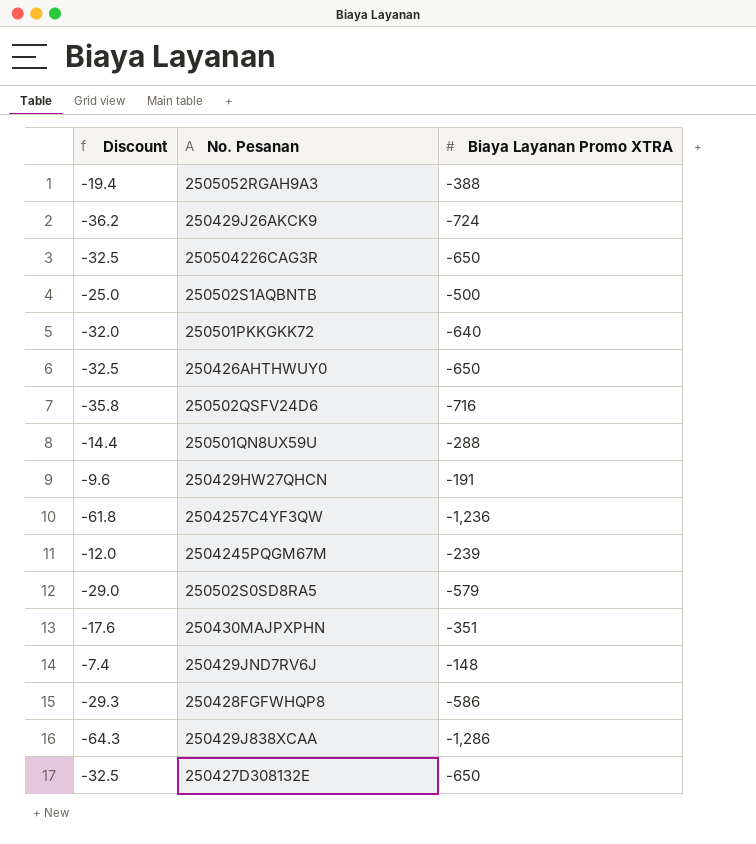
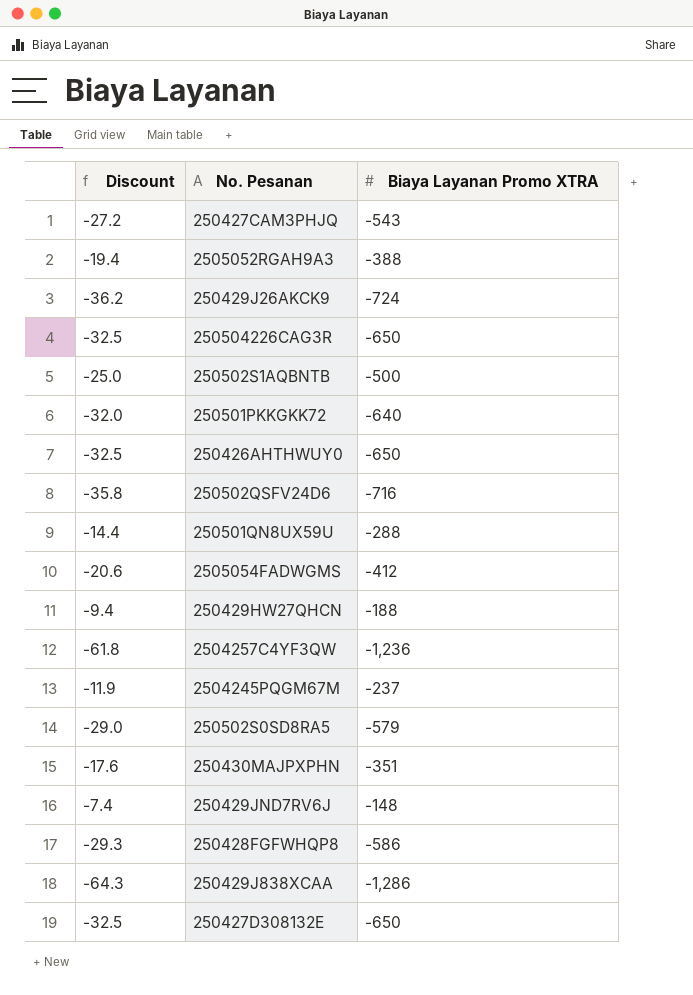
row 250427CAM3PHJQ: none -> -27.2 | -543
row 2505054FADWGMS: none -> -20.6 | -412
250429HW27QHCN | Discount: -9.6 -> -9.4
250429HW27QHCN | Biaya Layanan Promo XTRA: -191 -> -188
2504245PQGM67M | Discount: -12.0 -> -11.9
2504245PQGM67M | Biaya Layanan Promo XTRA: -239 -> -237

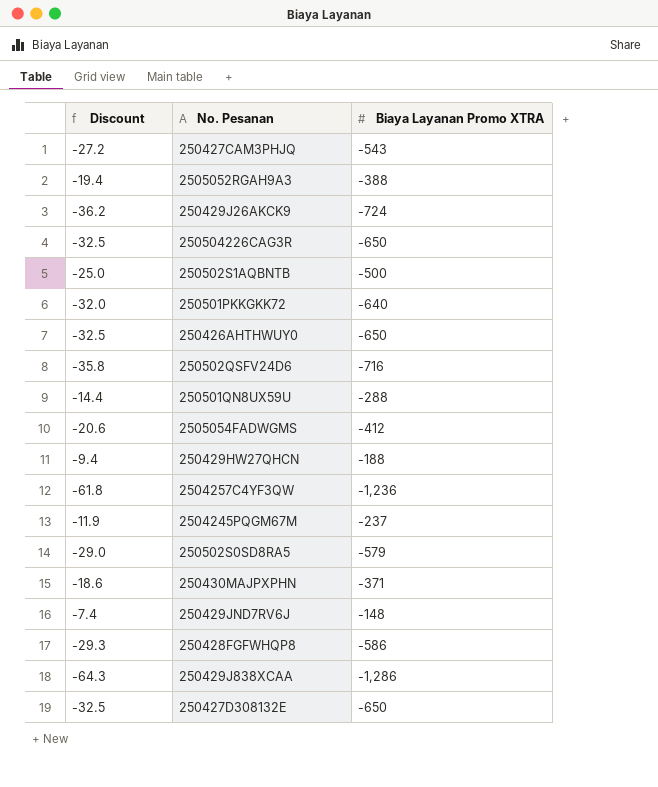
250430MAJPXPHN | Discount: -17.6 -> -18.6
250430MAJPXPHN | Biaya Layanan Promo XTRA: -351 -> -371

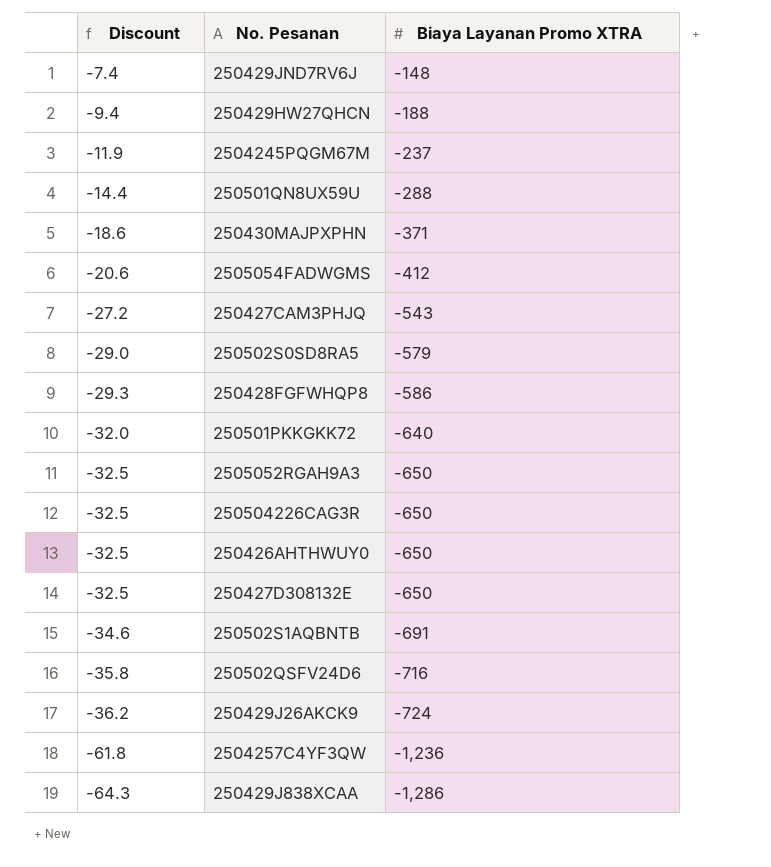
row order: none -> Discount descending
2505052RGAH9A3 | Discount: -19.4 -> -32.5
2505052RGAH9A3 | Biaya Layanan Promo XTRA: -388 -> -650
250502S1AQBNTB | Discount: -25.0 -> -34.6
250502S1AQBNTB | Biaya Layanan Promo XTRA: -500 -> -691

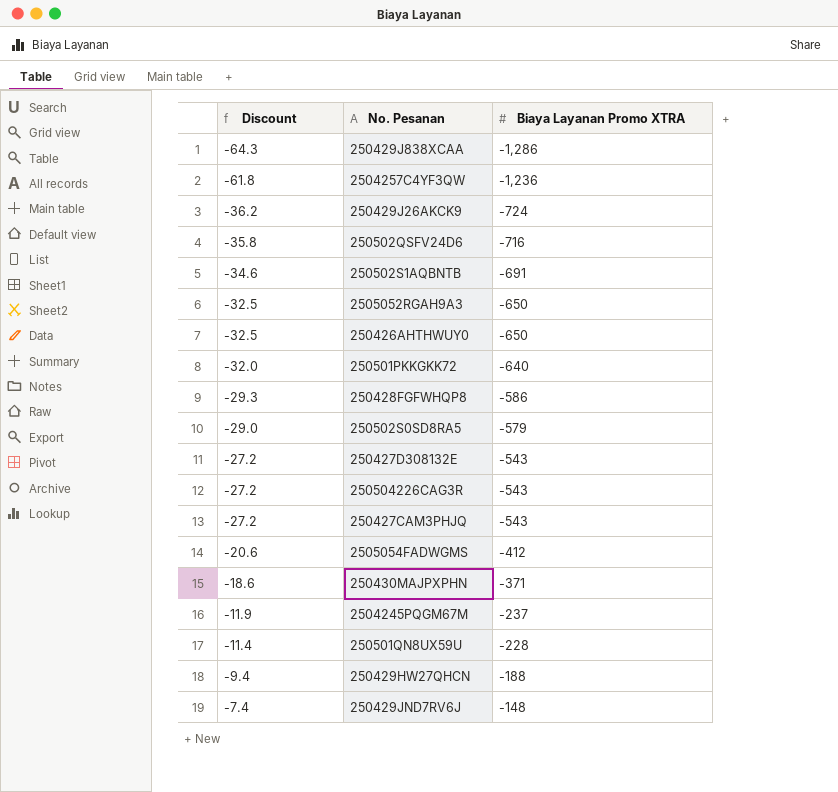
row order: Discount descending -> Discount ascending
250427D308132E | Discount: -32.5 -> -27.2
250427D308132E | Biaya Layanan Promo XTRA: -650 -> -543
250504226CAG3R | Discount: -32.5 -> -27.2
250504226CAG3R | Biaya Layanan Promo XTRA: -650 -> -543
250501QN8UX59U | Discount: -14.4 -> -11.4
250501QN8UX59U | Biaya Layanan Promo XTRA: -288 -> -228

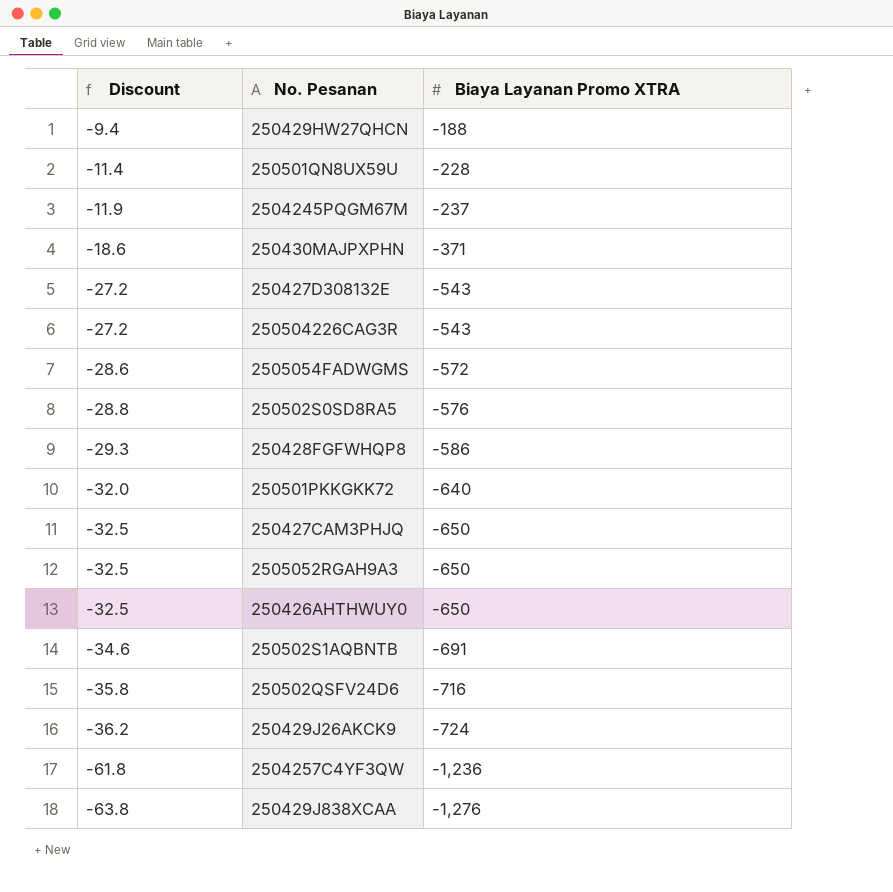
row order: Discount ascending -> Discount descending
row 250429JND7RV6J: -7.4 | -148 -> none
2505054FADWGMS | Discount: -20.6 -> -28.6
2505054FADWGMS | Biaya Layanan Promo XTRA: -412 -> -572
250502S0SD8RA5 | Discount: -29.0 -> -28.8
250502S0SD8RA5 | Biaya Layanan Promo XTRA: -579 -> -576
250427CAM3PHJQ | Discount: -27.2 -> -32.5
250427CAM3PHJQ | Biaya Layanan Promo XTRA: -543 -> -650
250429J838XCAA | Discount: -64.3 -> -63.8
250429J838XCAA | Biaya Layanan Promo XTRA: -1,286 -> -1,276

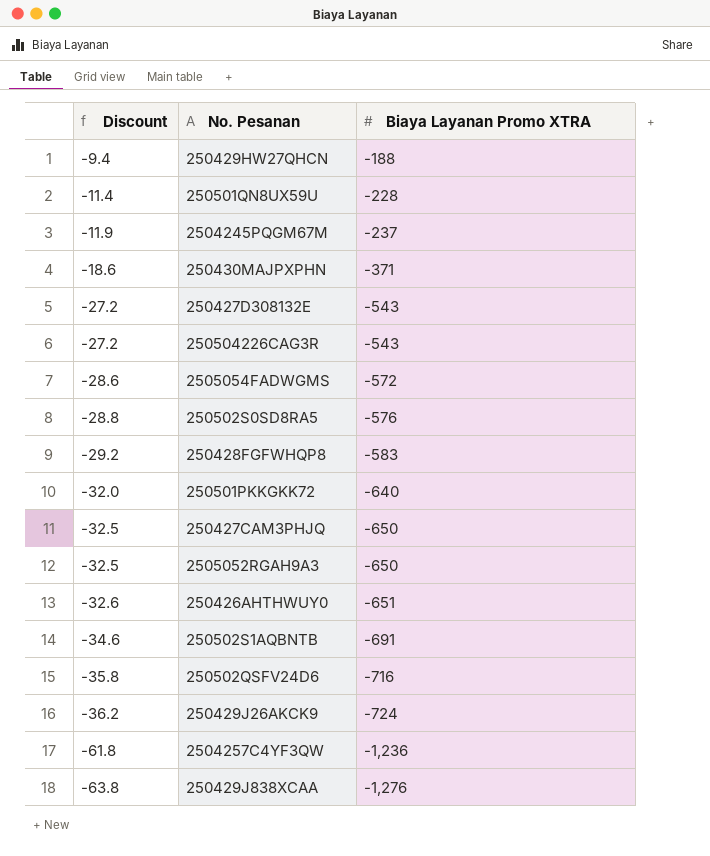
250428FGFWHQP8 | Discount: -29.3 -> -29.2
250428FGFWHQP8 | Biaya Layanan Promo XTRA: -586 -> -583
250426AHTHWUY0 | Discount: -32.5 -> -32.6
250426AHTHWUY0 | Biaya Layanan Promo XTRA: -650 -> -651

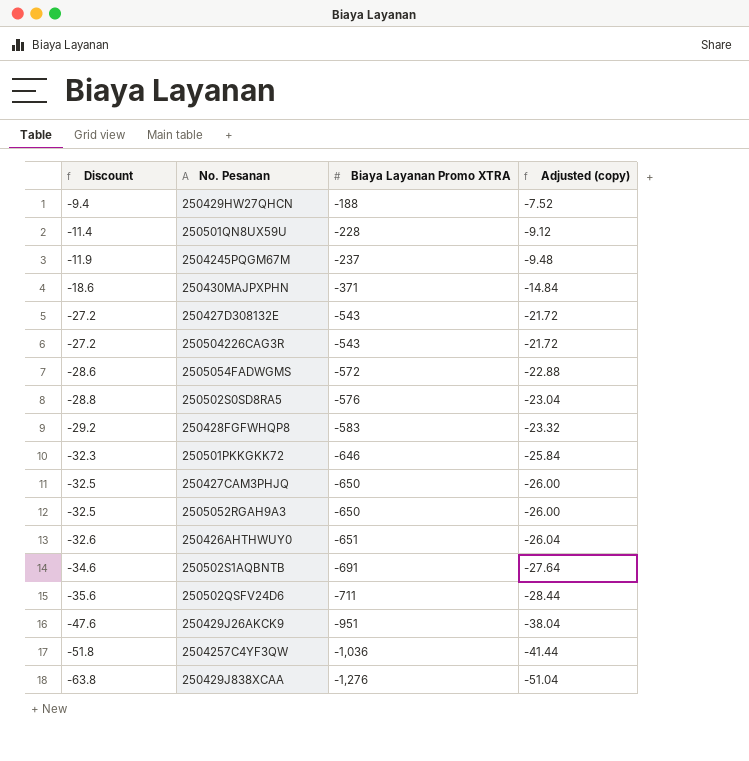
column Adjusted (copy) | formula: none -> [Biaya Layanan Promo XTRA] * 0.04
250501PKKGKK72 | Discount: -32.0 -> -32.3
250501PKKGKK72 | Biaya Layanan Promo XTRA: -640 -> -646
250502QSFV24D6 | Discount: -35.8 -> -35.6
250502QSFV24D6 | Biaya Layanan Promo XTRA: -716 -> -711
250429J26AKCK9 | Discount: -36.2 -> -47.6
250429J26AKCK9 | Biaya Layanan Promo XTRA: -724 -> -951
2504257C4YF3QW | Discount: -61.8 -> -51.8
2504257C4YF3QW | Biaya Layanan Promo XTRA: -1,236 -> -1,036

